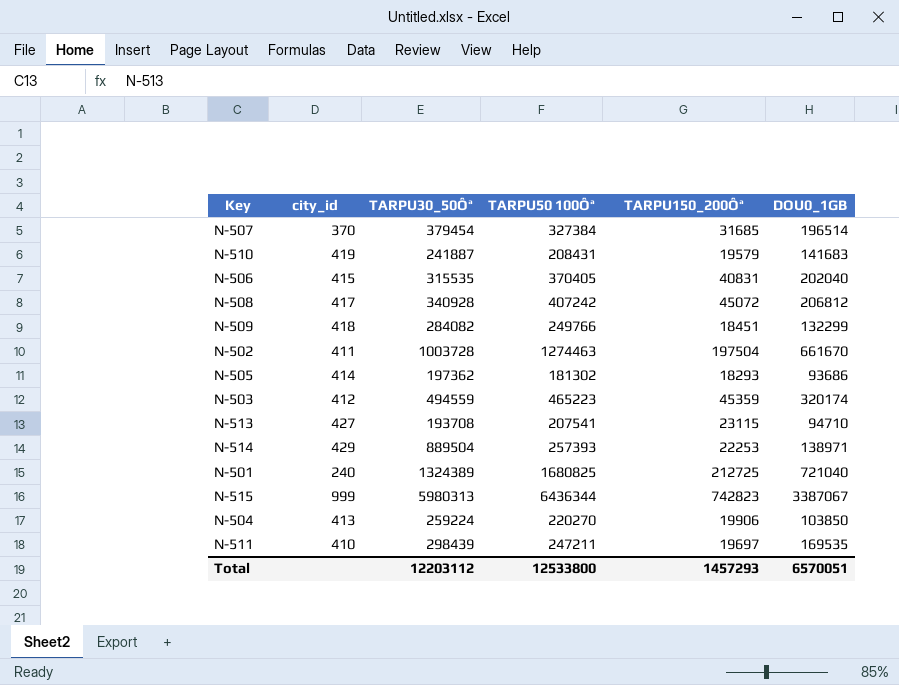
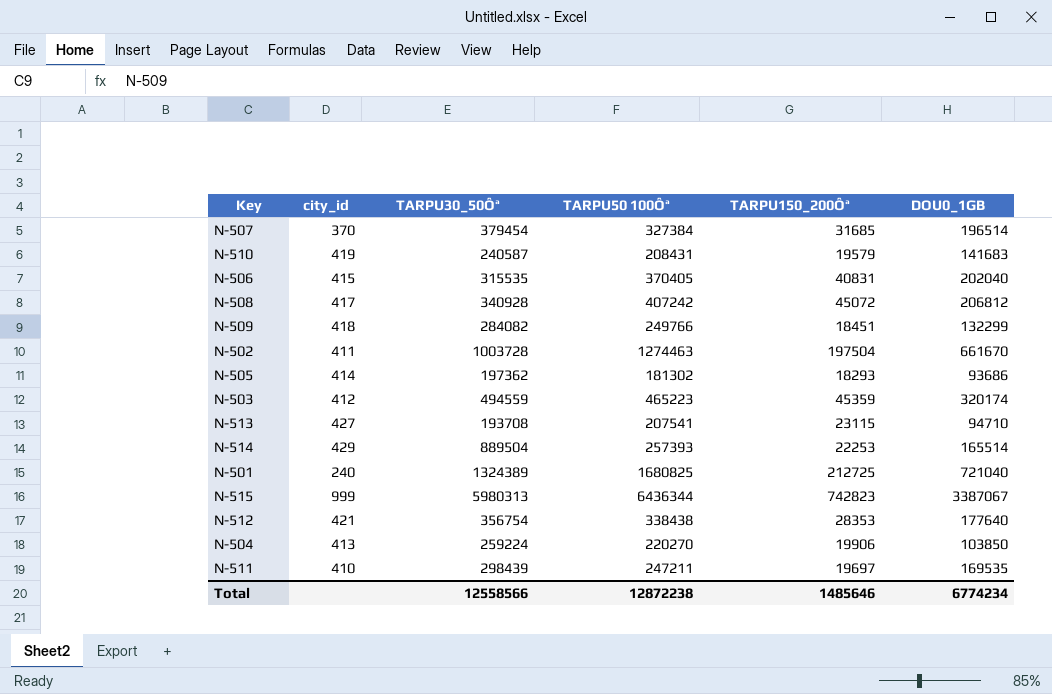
N-510 | TARPU30_50Ôª: 241887 -> 240587
N-514 | DOU0_1GB: 138971 -> 165514
row N-512: none -> 421 | 356754 | 338438 | 28353 | 177640
Total | TARPU30_50Ôª: 12203112 -> 12558566
Total | TARPU50 100Ôª: 12533800 -> 12872238
Total | TARPU150_200Ôª: 1457293 -> 1485646
Total | DOU0_1GB: 6570051 -> 6774234

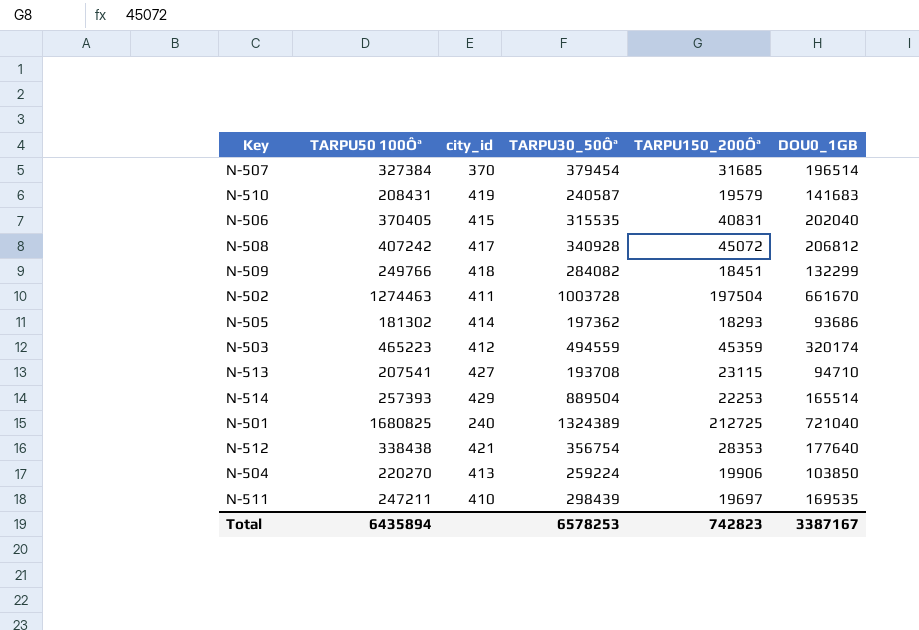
column TARPU50 100Ôª | position: 4 -> 2
row N-515: 999 | 5980313 | 6436344 | 742823 | 3387067 -> none
Total | TARPU50 100Ôª: 12872238 -> 6435894
Total | TARPU30_50Ôª: 12558566 -> 6578253
Total | TARPU150_200Ôª: 1485646 -> 742823
Total | DOU0_1GB: 6774234 -> 3387167

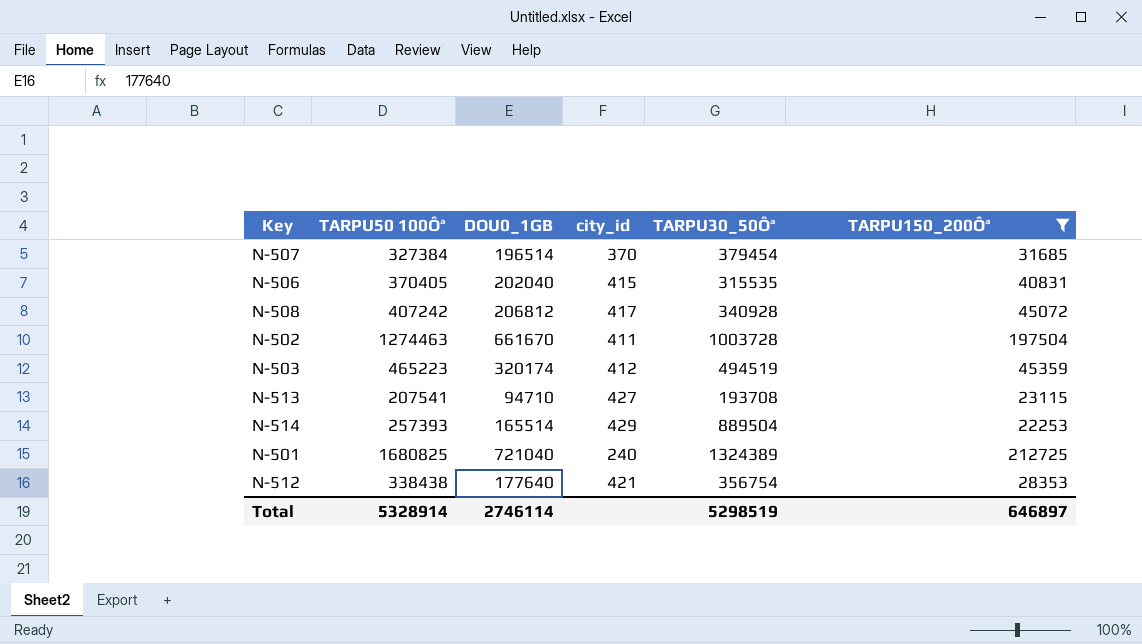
filter: none -> TARPU150_200Ôª >= 22253
column DOU0_1GB | position: 6 -> 3
N-503 | TARPU30_50Ôª: 494559 -> 494519
Total | TARPU50 100Ôª: 6435894 -> 5328914
Total | DOU0_1GB: 3387167 -> 2746114
Total | TARPU30_50Ôª: 6578253 -> 5298519
Total | TARPU150_200Ôª: 742823 -> 646897

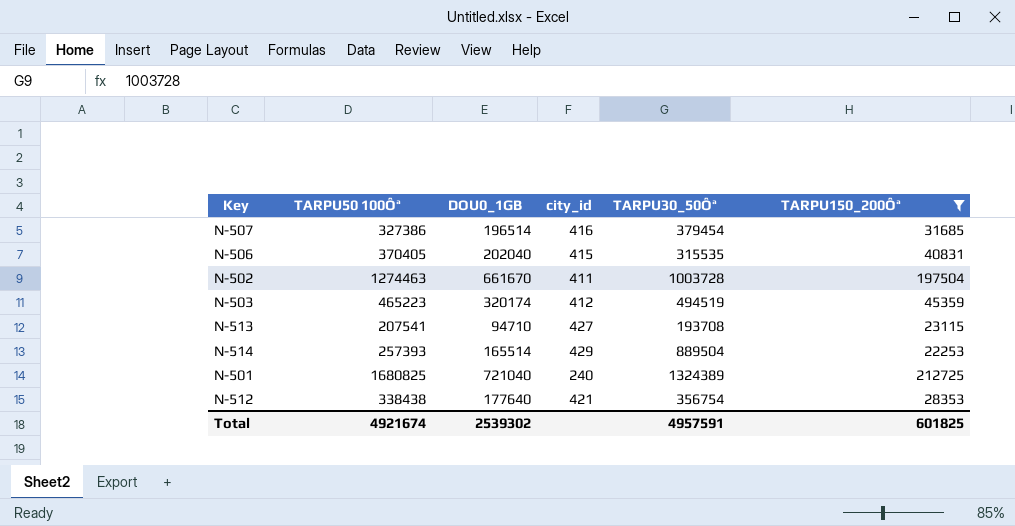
row N-508: 407242 | 206812 | 417 | 340928 | 45072 -> none
N-507 | TARPU50 100Ôª: 327384 -> 327386
N-507 | city_id: 370 -> 416
Total | TARPU50 100Ôª: 5328914 -> 4921674
Total | DOU0_1GB: 2746114 -> 2539302
Total | TARPU30_50Ôª: 5298519 -> 4957591
Total | TARPU150_200Ôª: 646897 -> 601825

